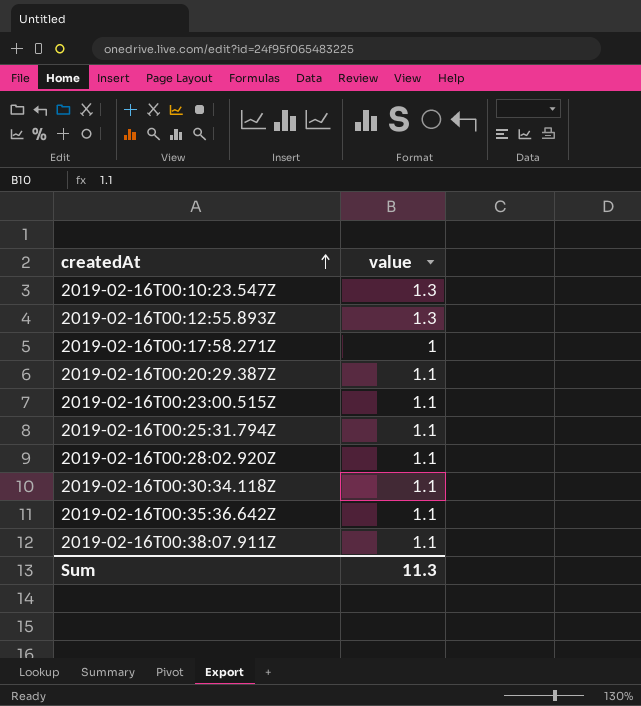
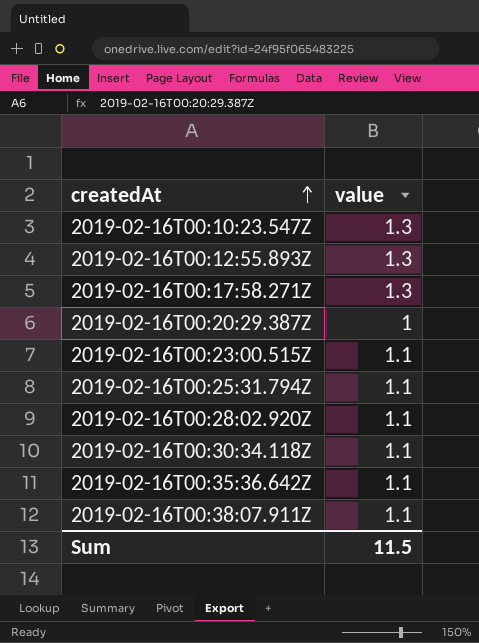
2019-02-16T00:17:58.271Z | value: 1 -> 1.3
2019-02-16T00:20:29.387Z | value: 1.1 -> 1
Sum | value: 11.3 -> 11.5

